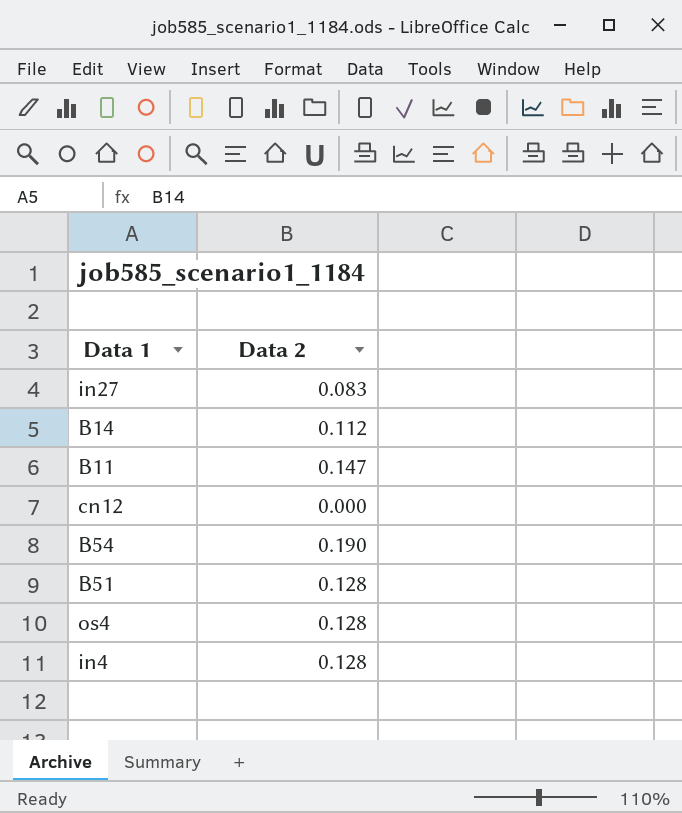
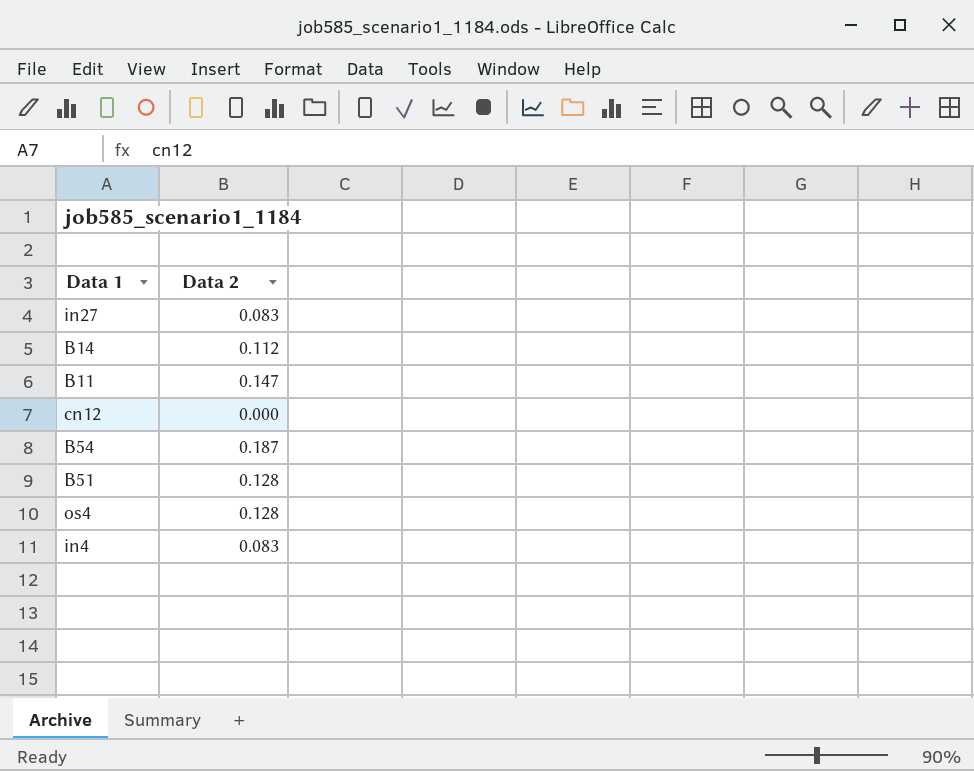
B54 | Data 2: 0.190 -> 0.187
in4 | Data 2: 0.128 -> 0.083

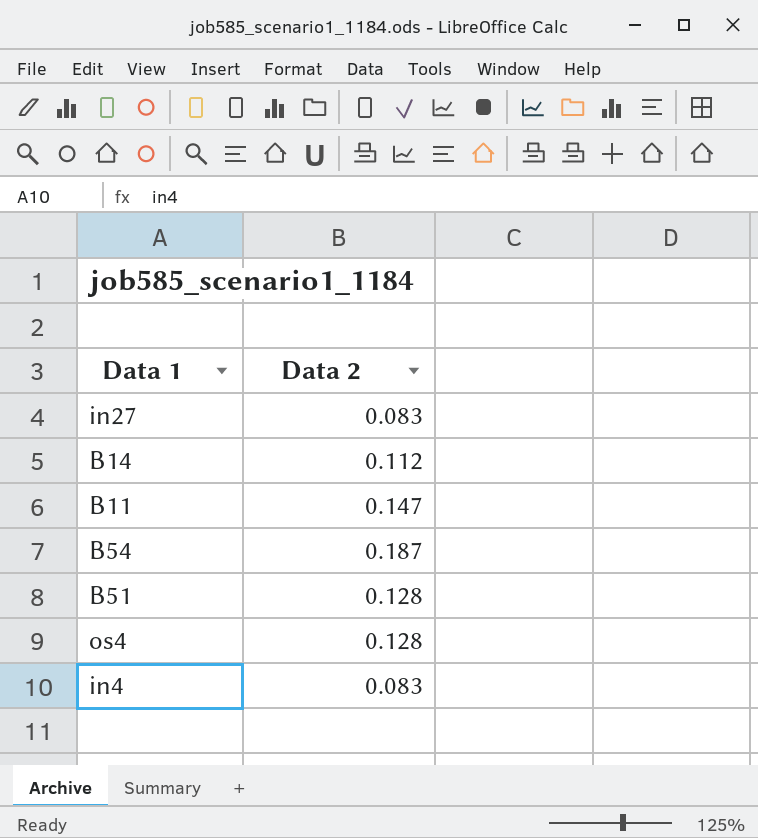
row cn12: 0.000 -> none

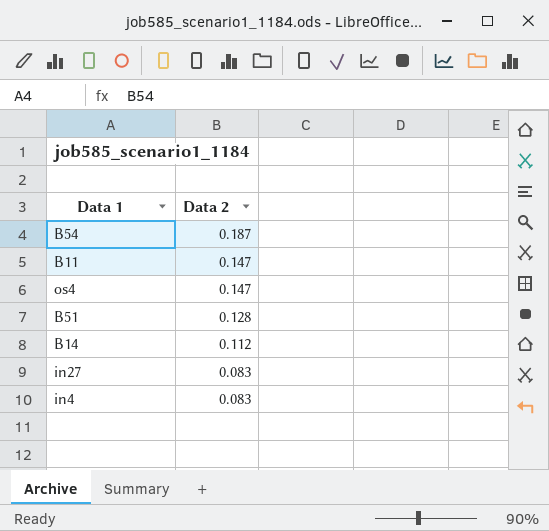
row order: none -> Data 2 descending
os4 | Data 2: 0.128 -> 0.147

